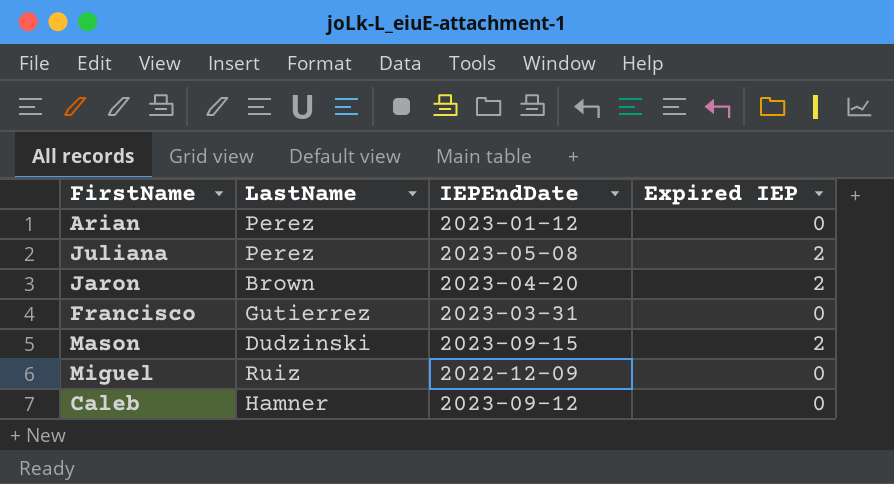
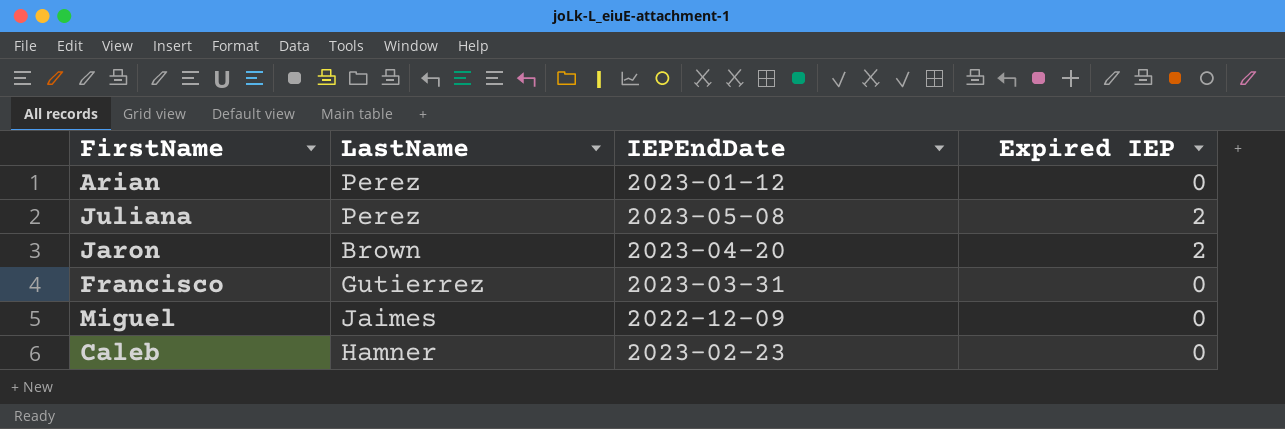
row Mason: Dudzinski | 2023-09-15 | 2 -> none
Miguel | LastName: Ruiz -> Jaimes
Caleb | IEPEndDate: 2023-09-12 -> 2023-02-23

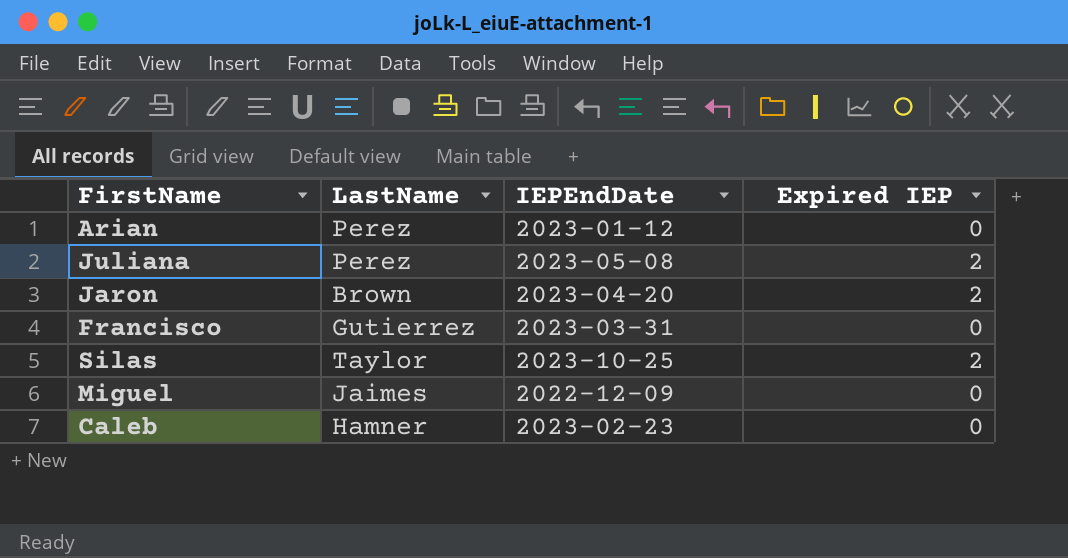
row Silas: none -> Taylor | 2023-10-25 | 2

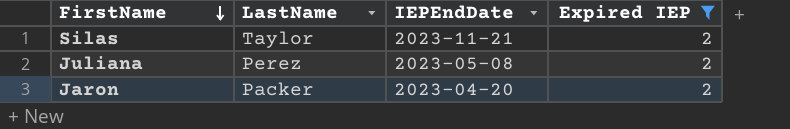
filter: none -> Expired IEP = 2
row order: none -> FirstName descending
Silas | IEPEndDate: 2023-10-25 -> 2023-11-21
Jaron | LastName: Brown -> Packer

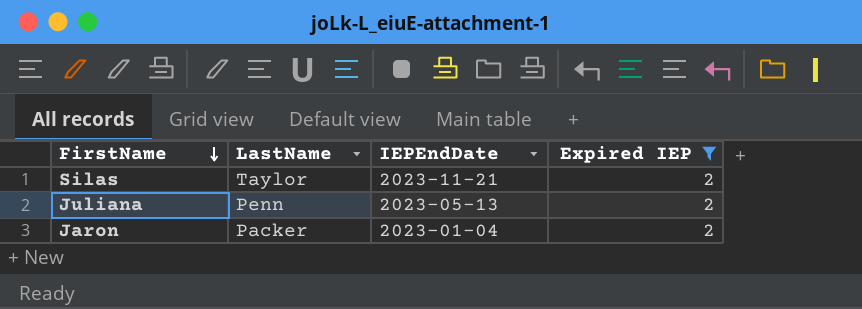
Juliana | LastName: Perez -> Penn
Juliana | IEPEndDate: 2023-05-08 -> 2023-05-13
Jaron | IEPEndDate: 2023-04-20 -> 2023-01-04

